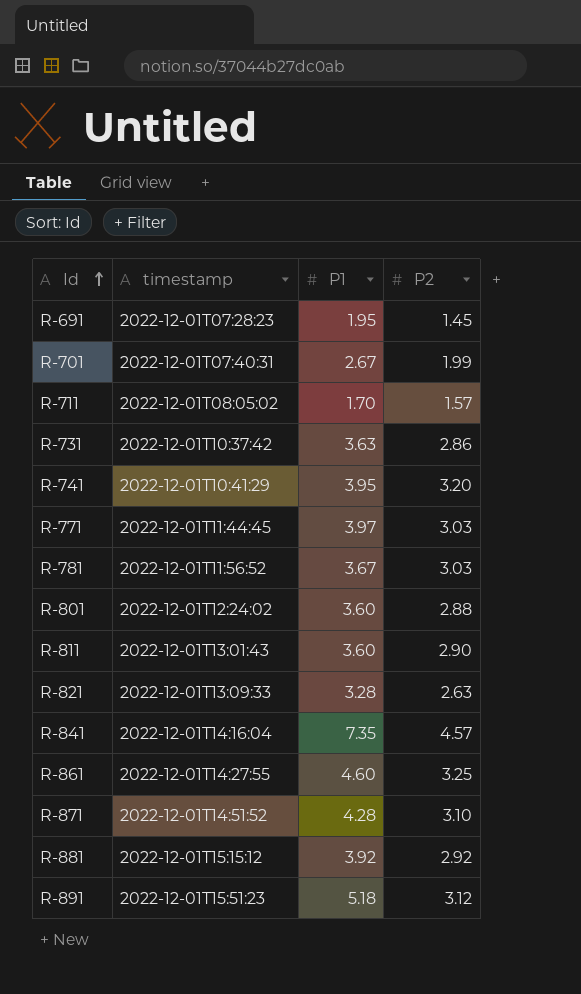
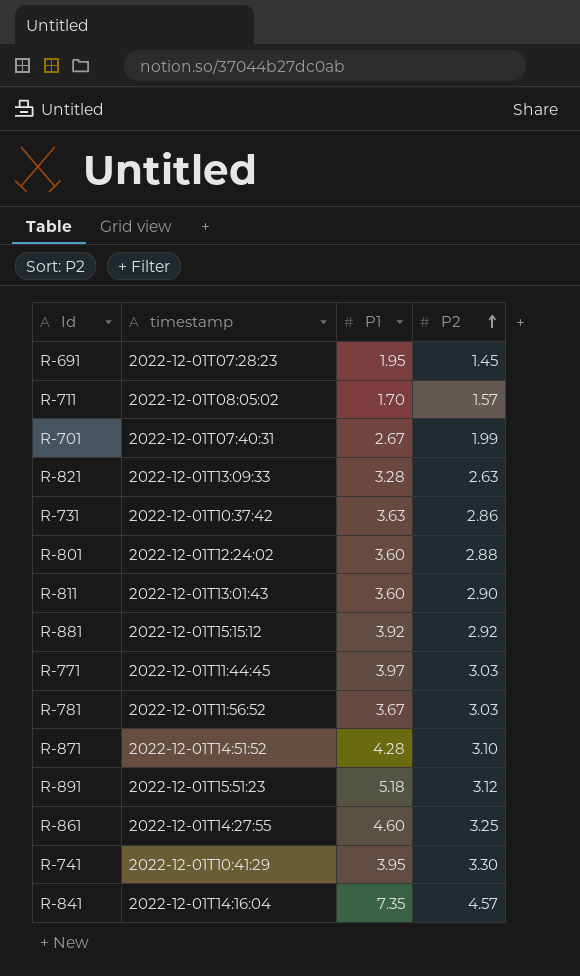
row order: Id ascending -> P2 ascending
R-741 | P2: 3.20 -> 3.30

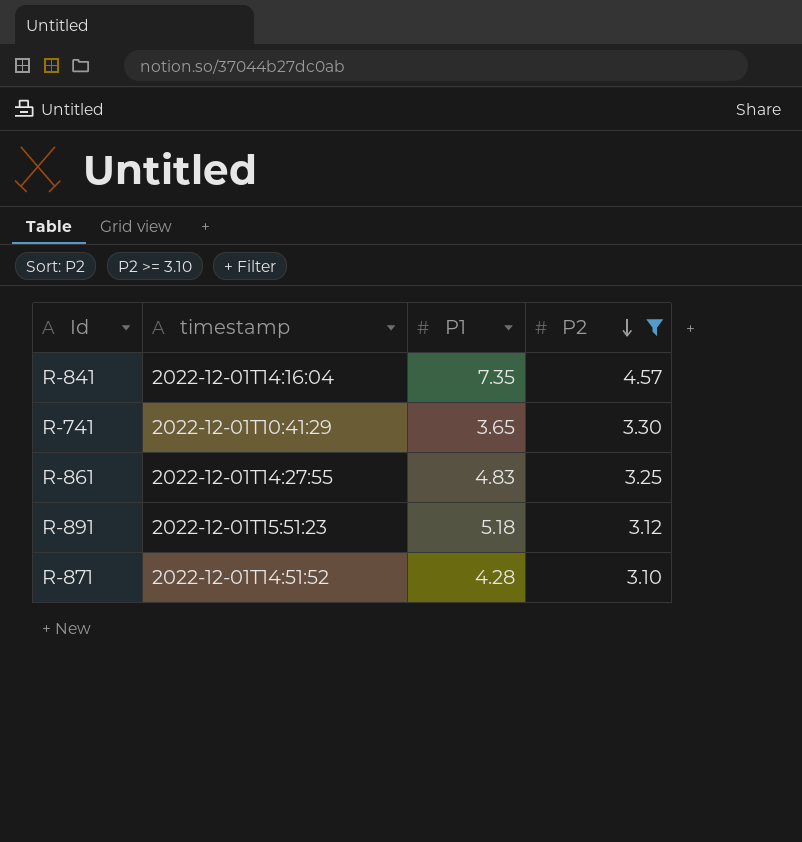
filter: none -> P2 >= 3.10
row order: P2 ascending -> P2 descending
R-741 | P1: 3.95 -> 3.65
R-861 | P1: 4.60 -> 4.83

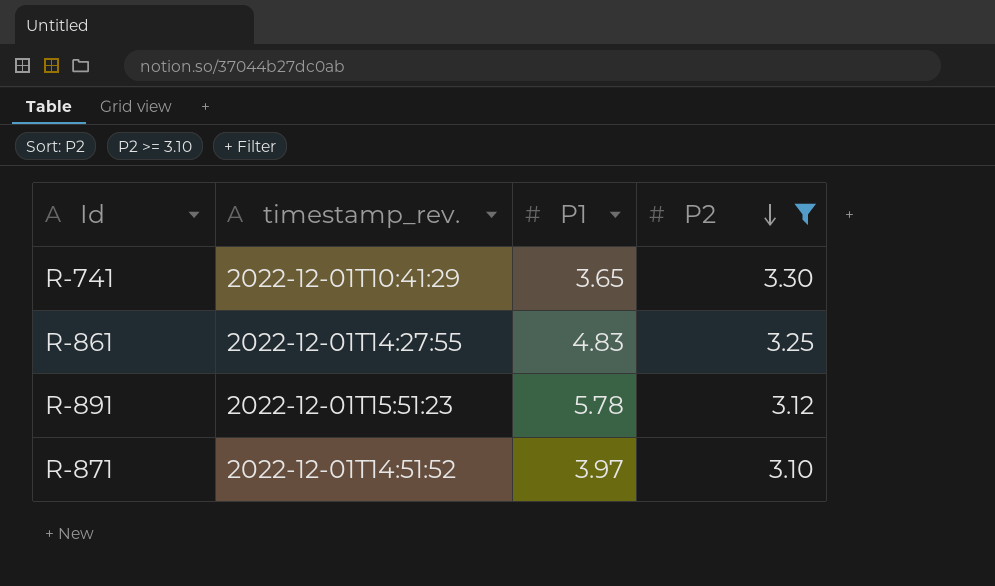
column name: timestamp -> timestamp_rev.
row R-841: 2022-12-01T14:16:04 | 7.35 | 4.57 -> none
R-891 | P1: 5.18 -> 5.78
R-871 | P1: 4.28 -> 3.97

